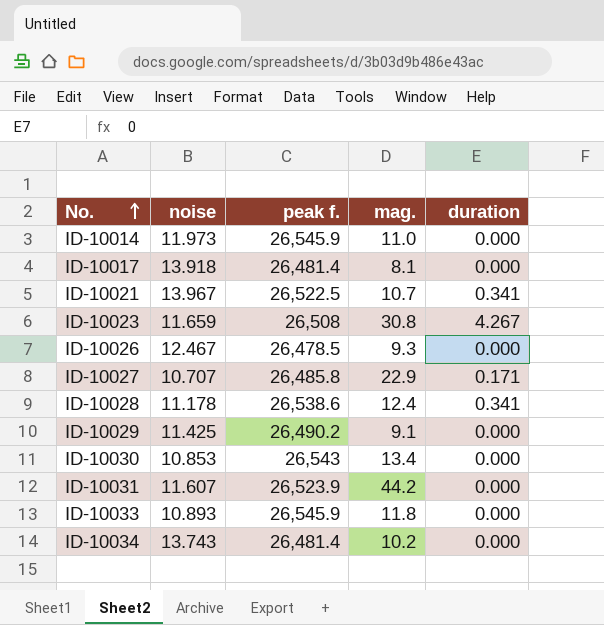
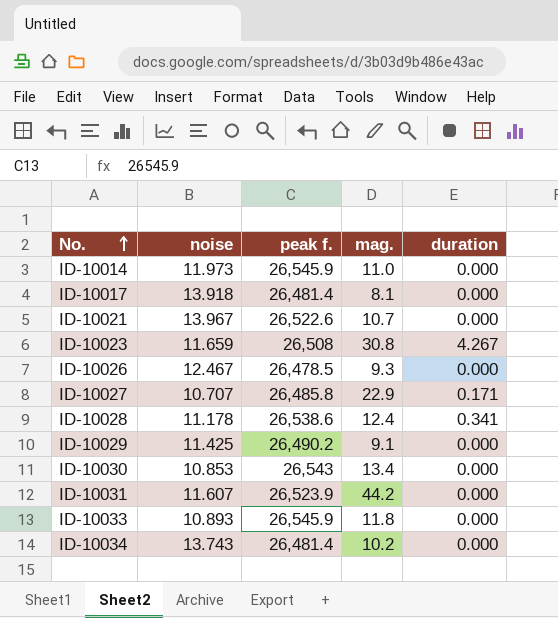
ID-10021 | peak f.: 26,522.5 -> 26,522.6
ID-10021 | duration: 0.341 -> 0.000

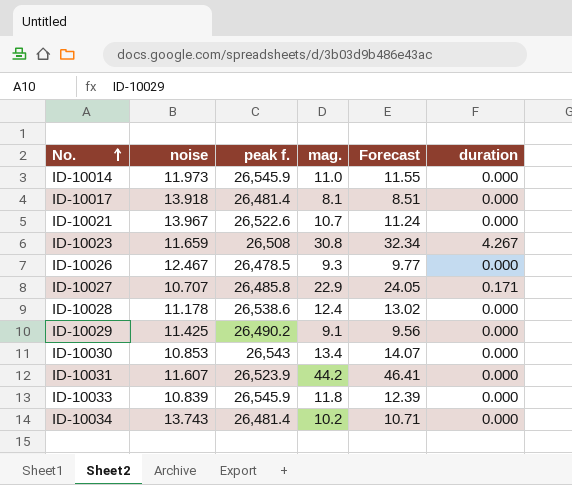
column Forecast | formula: none -> [mag.] * 1.05
ID-10028 | duration: 0.341 -> 0.000
ID-10033 | noise: 10.893 -> 10.839

